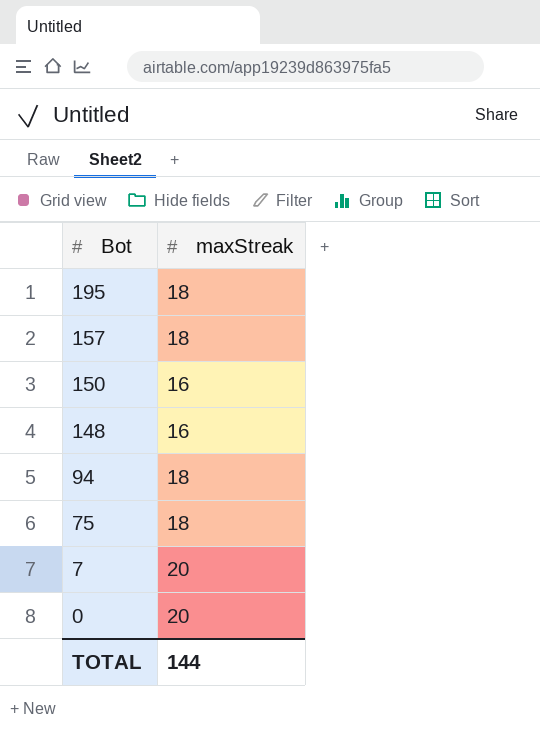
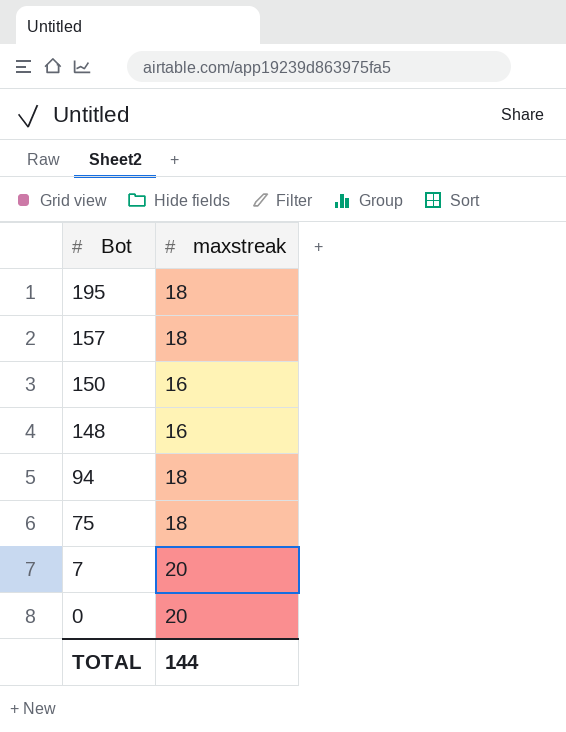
column name: maxStreak -> maxstreak

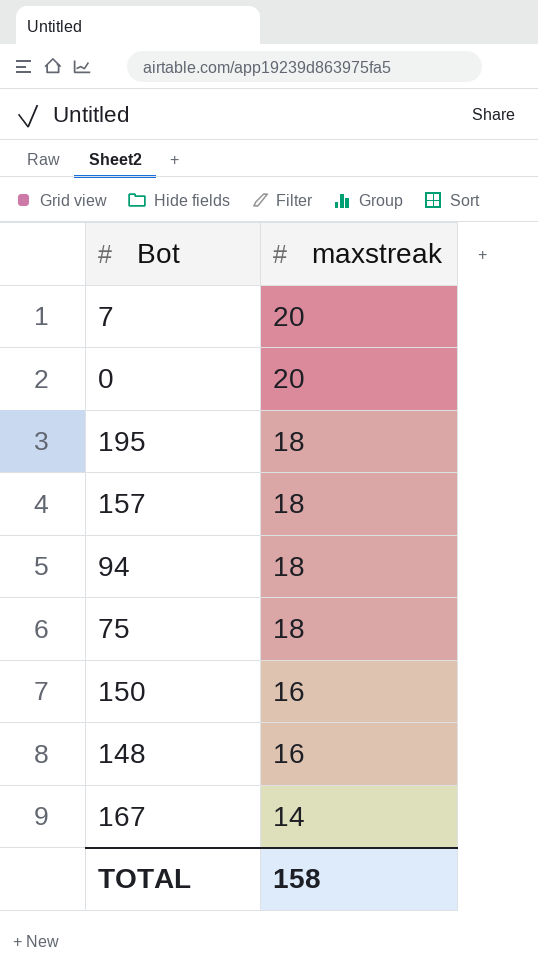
row order: Bot descending -> maxstreak descending
row 167: none -> 14
TOTAL | maxstreak: 144 -> 158

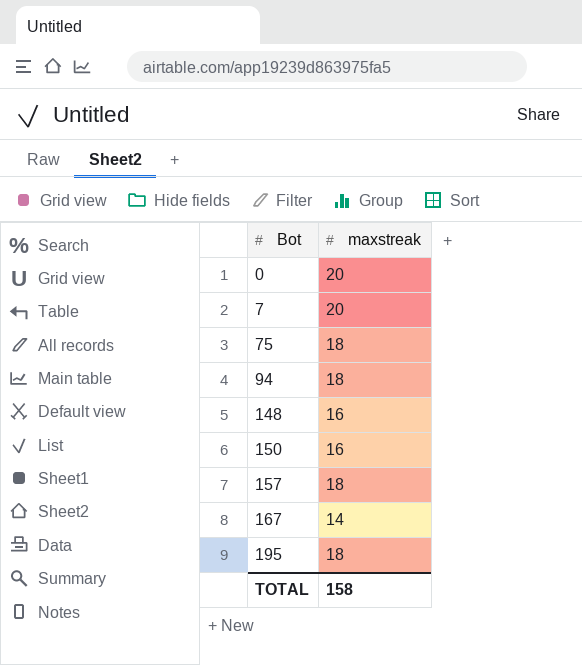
row order: maxstreak descending -> Bot ascending

